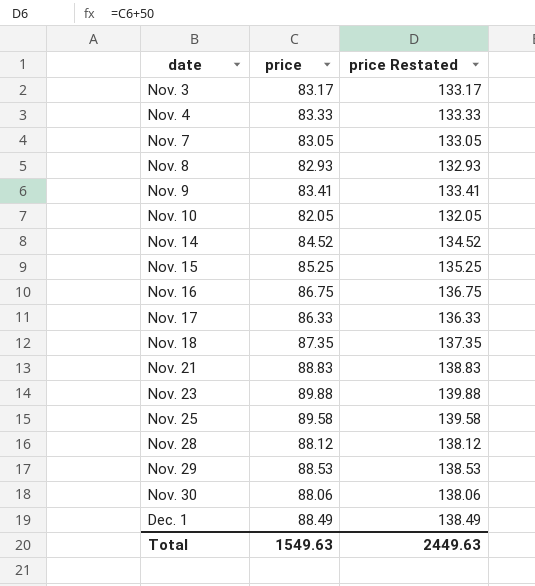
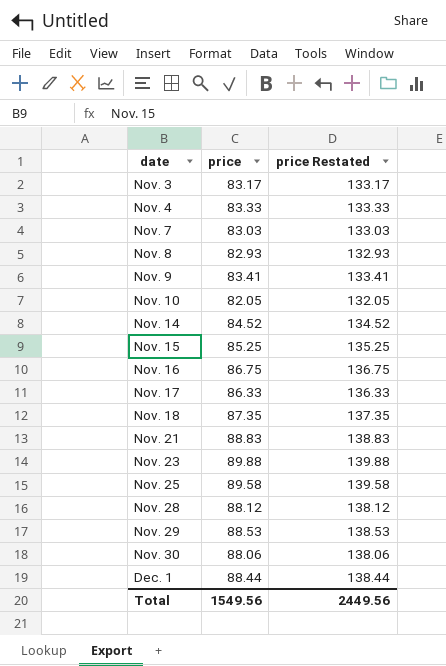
Nov. 7 | price: 83.05 -> 83.03
Nov. 7 | price Restated: 133.05 -> 133.03
Dec. 1 | price: 88.49 -> 88.44
Dec. 1 | price Restated: 138.49 -> 138.44
Total | price: 1549.63 -> 1549.56
Total | price Restated: 2449.63 -> 2449.56

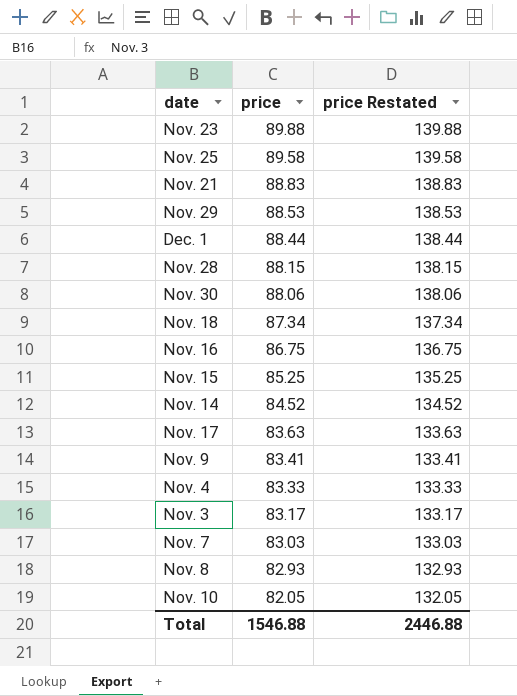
row order: date ascending -> price descending
Nov. 28 | price: 88.12 -> 88.15
Nov. 28 | price Restated: 138.12 -> 138.15
Nov. 18 | price: 87.35 -> 87.34
Nov. 18 | price Restated: 137.35 -> 137.34
Nov. 17 | price: 86.33 -> 83.63
Nov. 17 | price Restated: 136.33 -> 133.63
Total | price: 1549.56 -> 1546.88
Total | price Restated: 2449.56 -> 2446.88

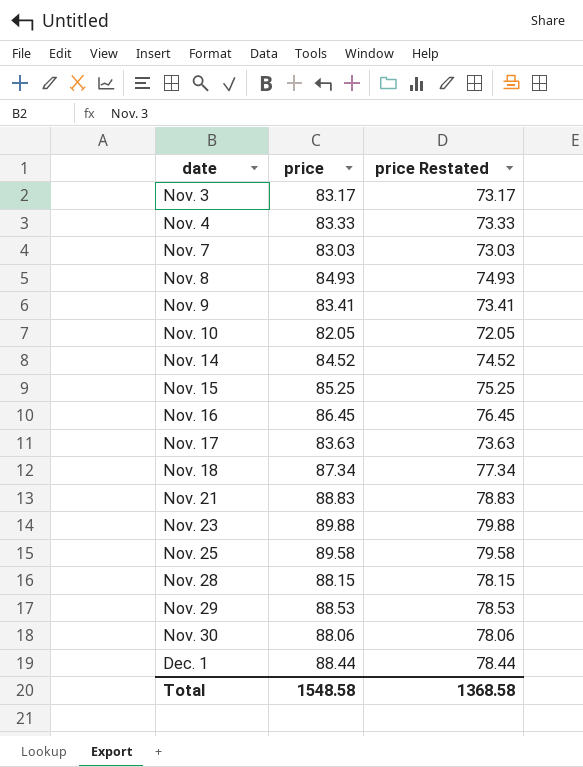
row order: price descending -> date ascending
column price Restated | formula: [price] + 50 -> [price] - 10
Nov. 8 | price: 82.93 -> 84.93
Nov. 16 | price: 86.75 -> 86.45
Total | price: 1546.88 -> 1548.58
Total | price Restated: 2446.88 -> 1368.58

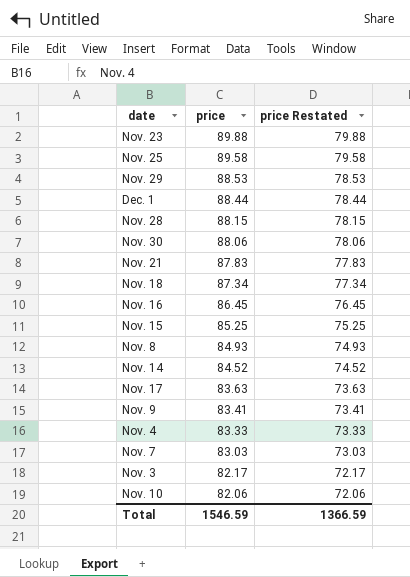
row order: date ascending -> price descending
Nov. 21 | price: 88.83 -> 87.83
Nov. 21 | price Restated: 78.83 -> 77.83
Nov. 3 | price: 83.17 -> 82.17
Nov. 3 | price Restated: 73.17 -> 72.17
Nov. 10 | price: 82.05 -> 82.06
Nov. 10 | price Restated: 72.05 -> 72.06
Total | price: 1548.58 -> 1546.59
Total | price Restated: 1368.58 -> 1366.59

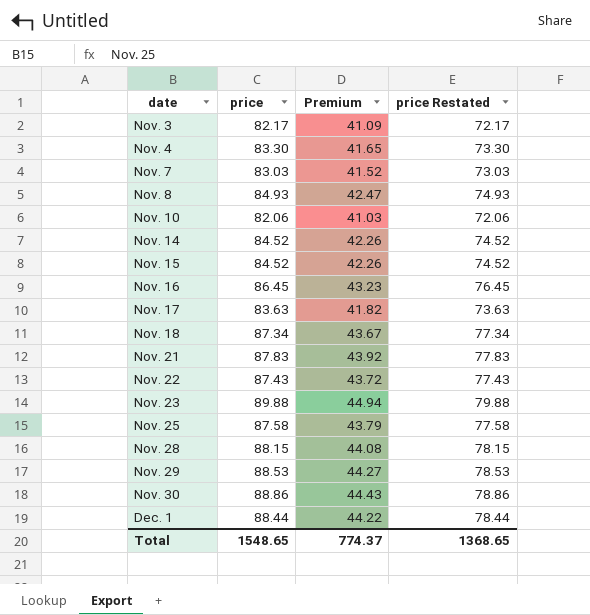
row order: price descending -> date ascending
column Premium | formula: none -> [price] * 0.5
row Nov. 9: 83.41 | 73.41 -> none
Nov. 4 | price: 83.33 -> 83.30
Nov. 4 | price Restated: 73.33 -> 73.30
Nov. 15 | price: 85.25 -> 84.52
Nov. 15 | price Restated: 75.25 -> 74.52
row Nov. 22: none -> 87.43 | 43.72 | 77.43
Nov. 25 | price: 89.58 -> 87.58
Nov. 25 | price Restated: 79.58 -> 77.58
Nov. 30 | price: 88.06 -> 88.86
Nov. 30 | price Restated: 78.06 -> 78.86
Total | price: 1546.59 -> 1548.65
Total | price Restated: 1366.59 -> 1368.65

